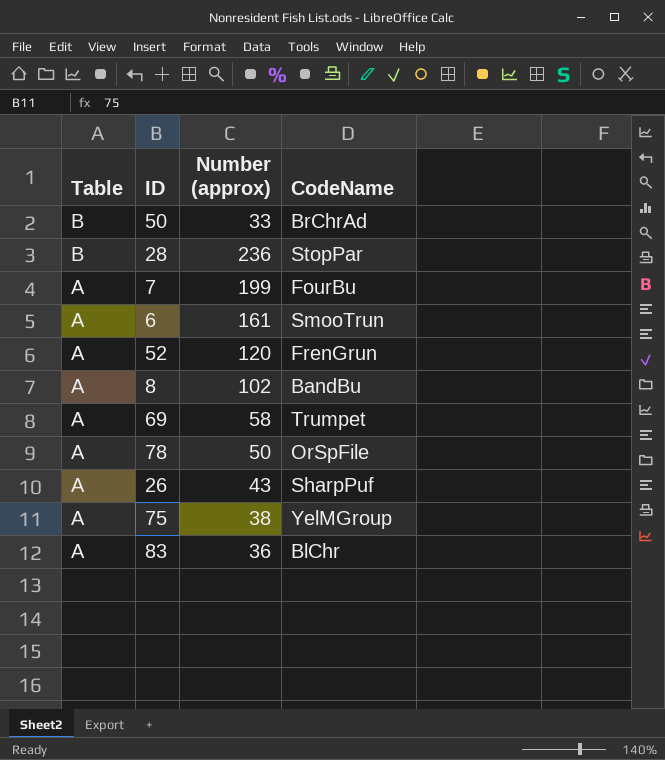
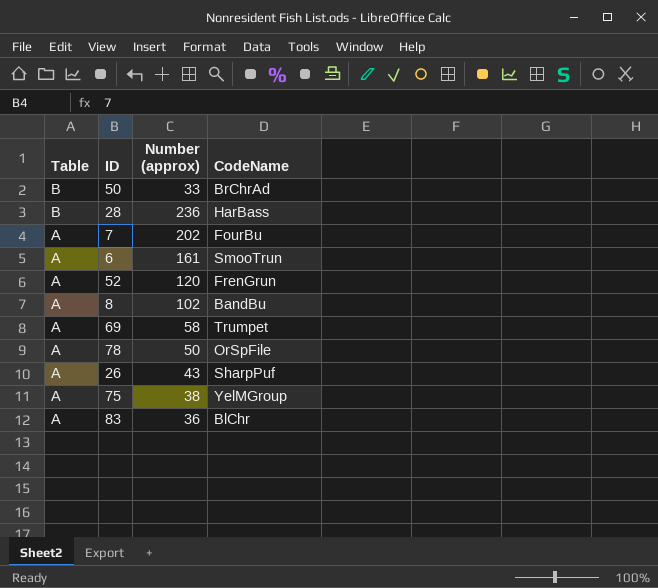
28 | CodeName: StopPar -> HarBass
7 | Number (approx): 199 -> 202

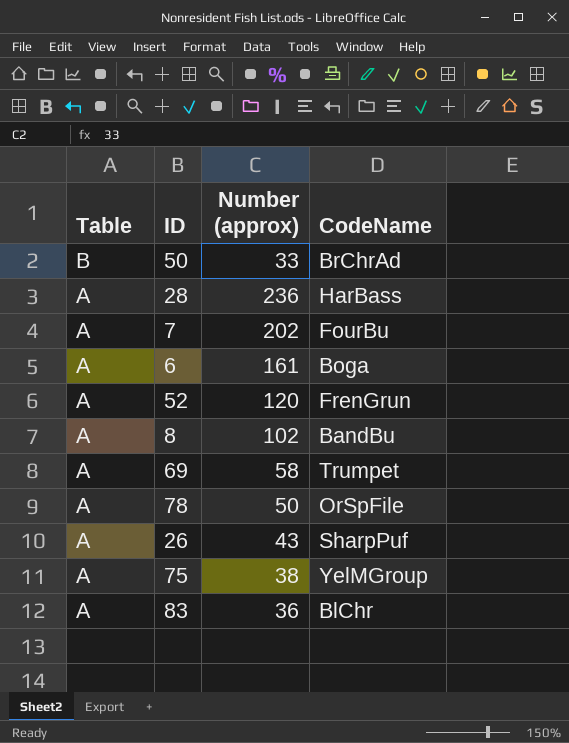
28 | Table: B -> A
6 | CodeName: SmooTrun -> Boga

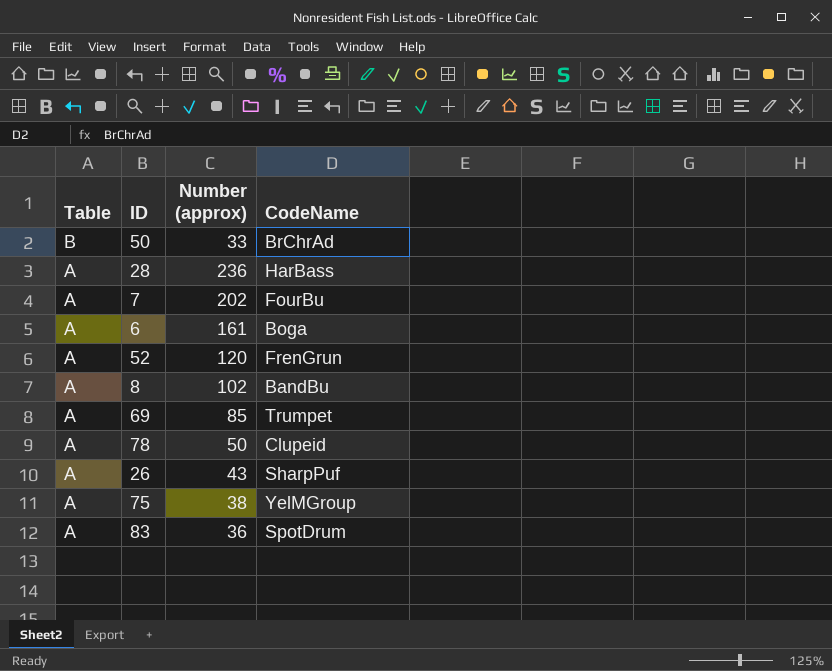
69 | Number (approx): 58 -> 85
78 | CodeName: OrSpFile -> Clupeid
83 | CodeName: BlChr -> SpotDrum

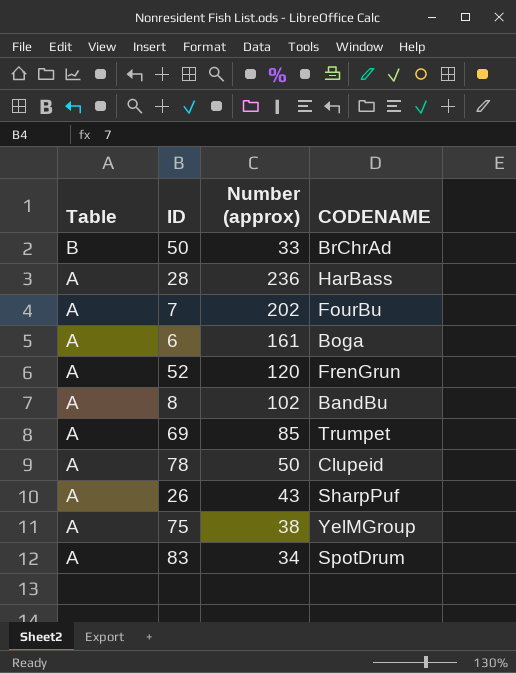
column name: CodeName -> CODENAME
83 | Number (approx): 36 -> 34

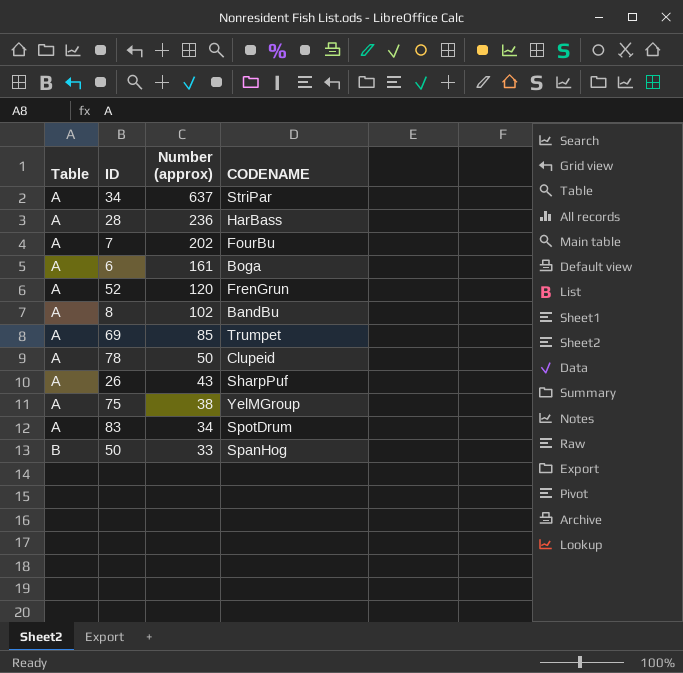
row order: Table descending -> Table ascending
row 34: none -> A | 637 | StriPar
50 | CODENAME: BrChrAd -> SpanHog

